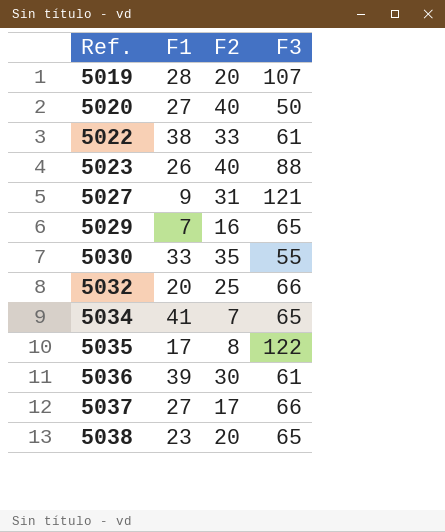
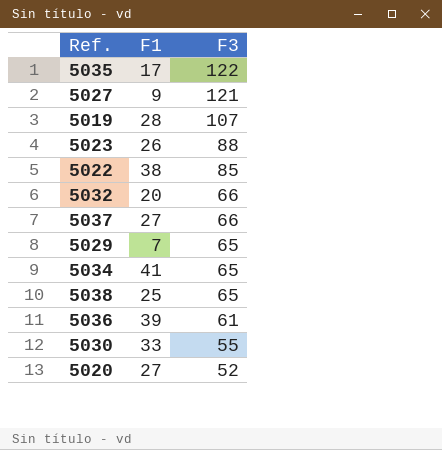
row order: Ref. ascending -> F3 descending
column F2 | position: 3 -> none
5022 | F3: 61 -> 85
5038 | F1: 23 -> 25
5020 | F3: 50 -> 52

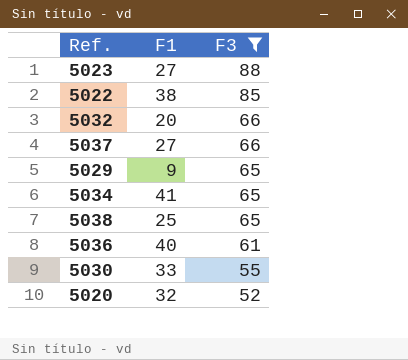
filter: none -> F3 <= 88
5023 | F1: 26 -> 27
5029 | F1: 7 -> 9
5036 | F1: 39 -> 40
5020 | F1: 27 -> 32

